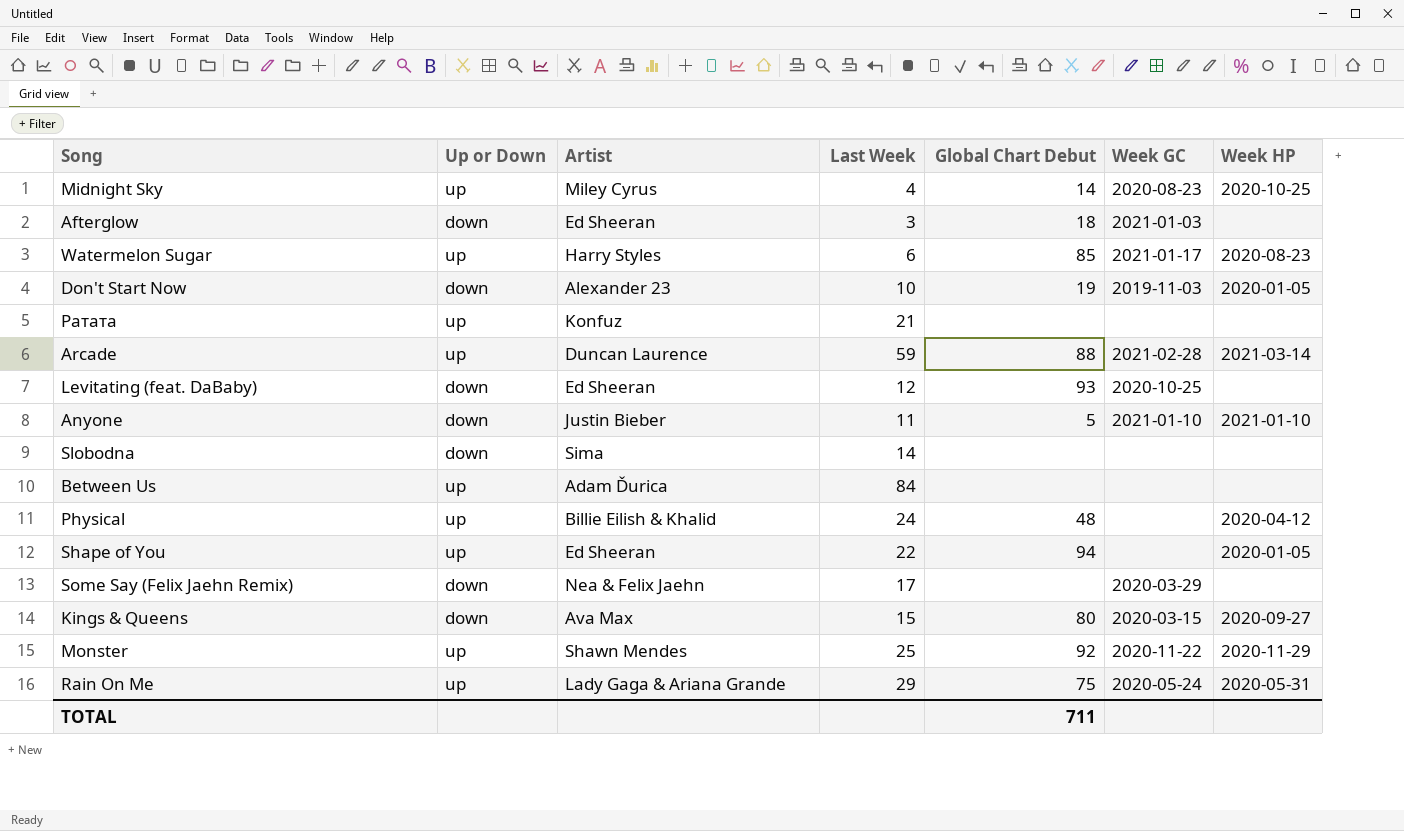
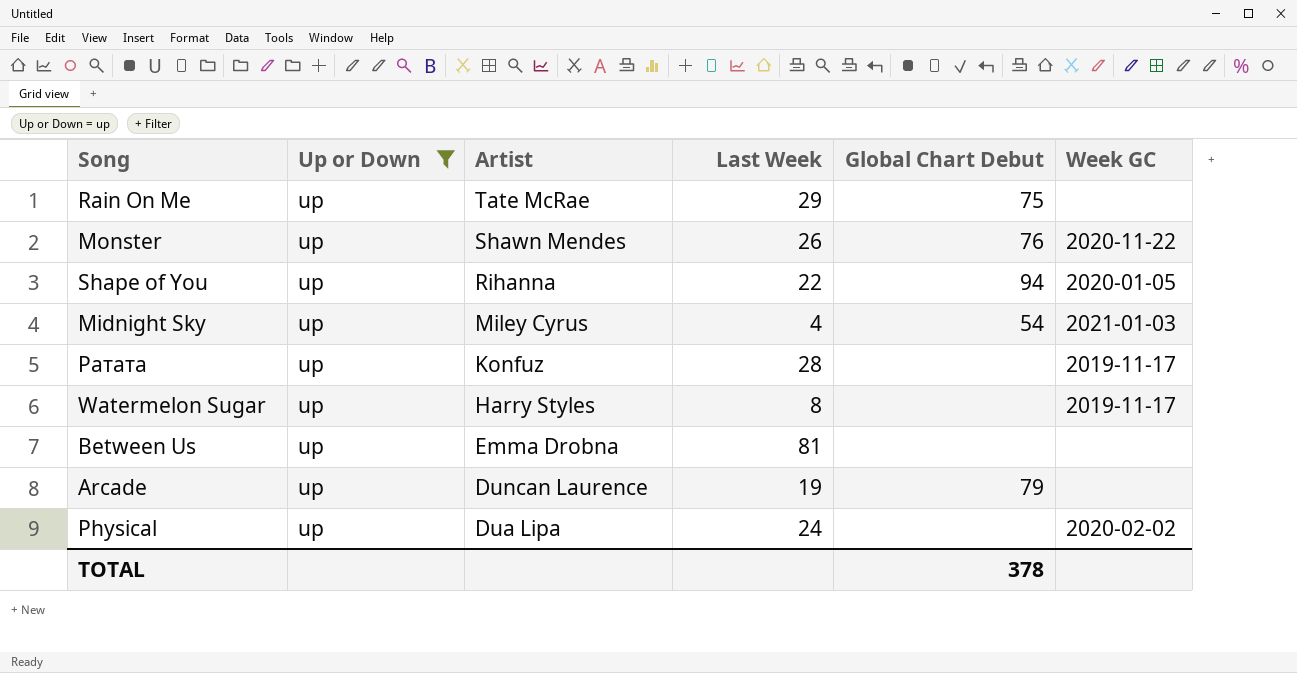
filter: none -> Up or Down = up
row order: none -> Artist descending
column Week HP | position: 7 -> none
Rain On Me | Artist: Lady Gaga & Ariana Grande -> Tate McRae
Rain On Me | Week GC: 2020-05-24 -> none
Monster | Last Week: 25 -> 26
Monster | Global Chart Debut: 92 -> 76
Shape of You | Artist: Ed Sheeran -> Rihanna
Shape of You | Week GC: none -> 2020-01-05
Midnight Sky | Global Chart Debut: 14 -> 54
Midnight Sky | Week GC: 2020-08-23 -> 2021-01-03
Ратата | Last Week: 21 -> 28
Ратата | Week GC: none -> 2019-11-17
Watermelon Sugar | Last Week: 6 -> 8
Watermelon Sugar | Global Chart Debut: 85 -> none
Watermelon Sugar | Week GC: 2021-01-17 -> 2019-11-17
Between Us | Artist: Adam Ďurica -> Emma Drobna
Between Us | Last Week: 84 -> 81
Arcade | Last Week: 59 -> 19
Arcade | Global Chart Debut: 88 -> 79
Arcade | Week GC: 2021-02-28 -> none
Physical | Artist: Billie Eilish & Khalid -> Dua Lipa
Physical | Global Chart Debut: 48 -> none
Physical | Week GC: none -> 2020-02-02
TOTAL | Global Chart Debut: 711 -> 378

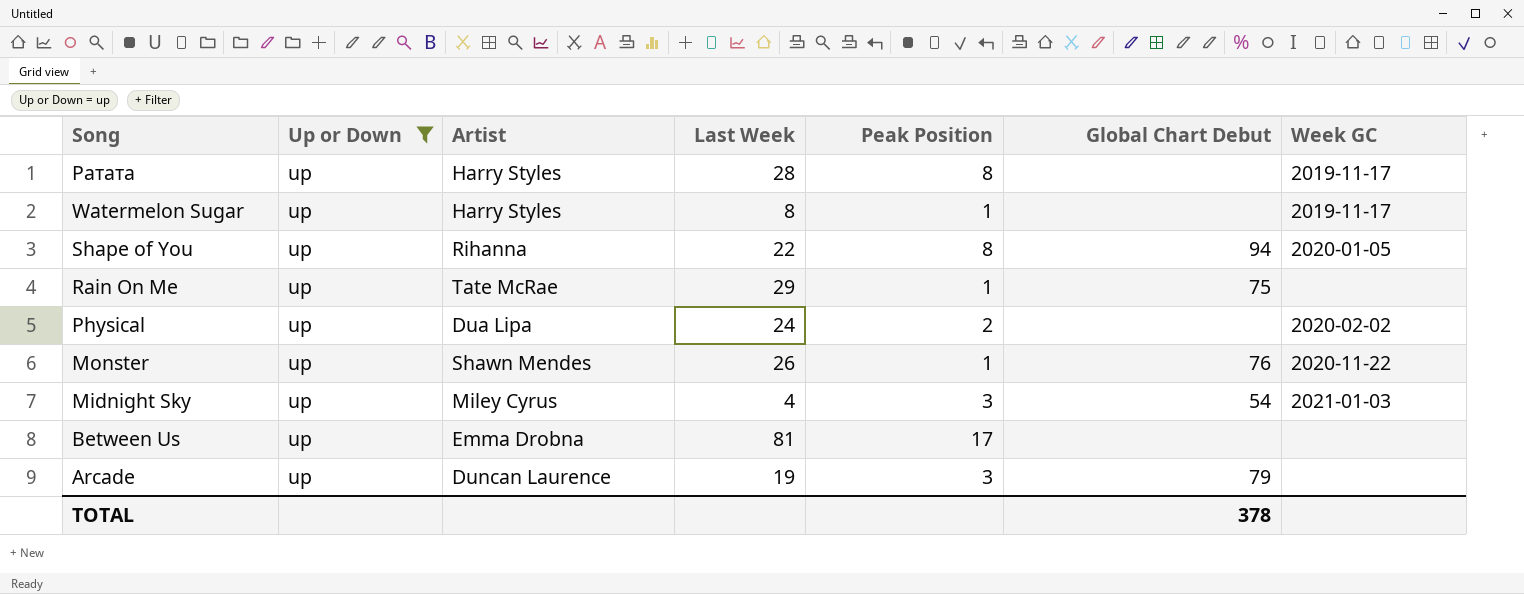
row order: Artist descending -> Song descending
column Peak Position | position: none -> 5
Ратата | Artist: Konfuz -> Harry Styles

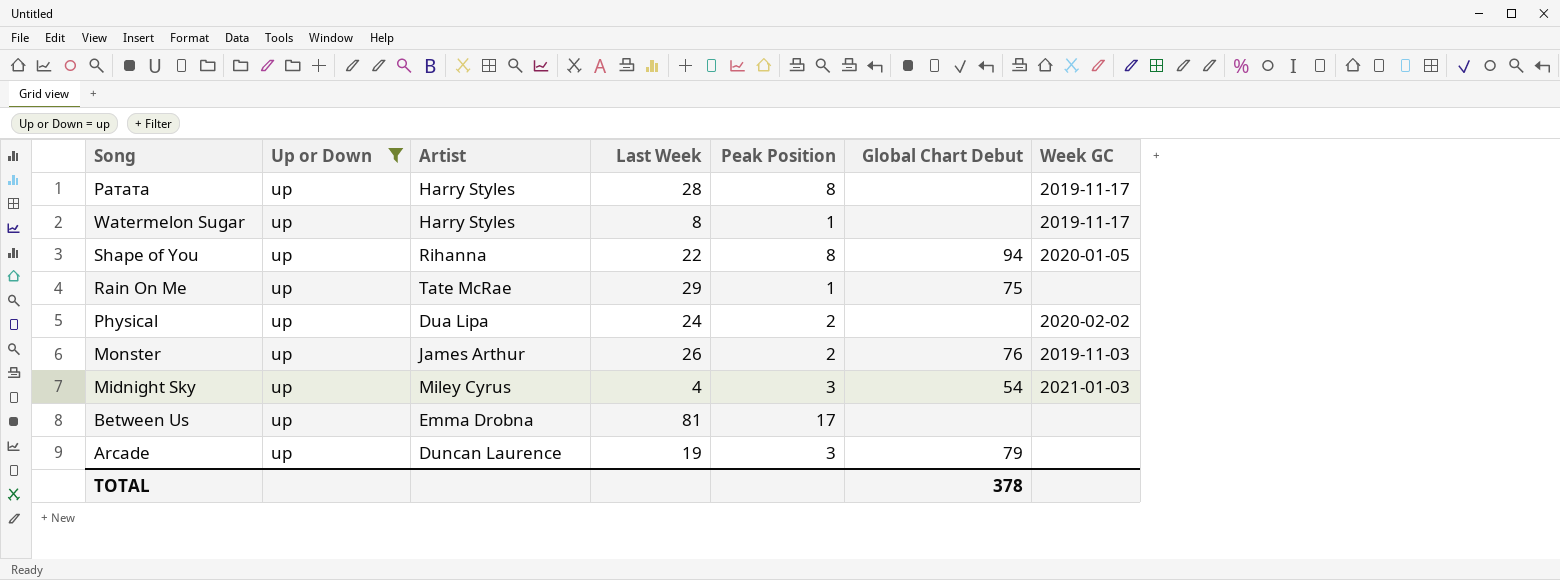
Monster | Artist: Shawn Mendes -> James Arthur
Monster | Peak Position: 1 -> 2
Monster | Week GC: 2020-11-22 -> 2019-11-03

